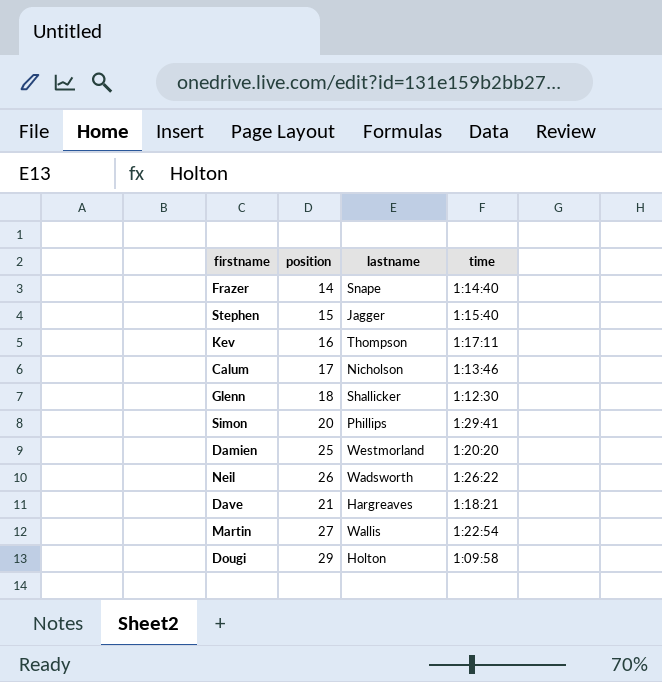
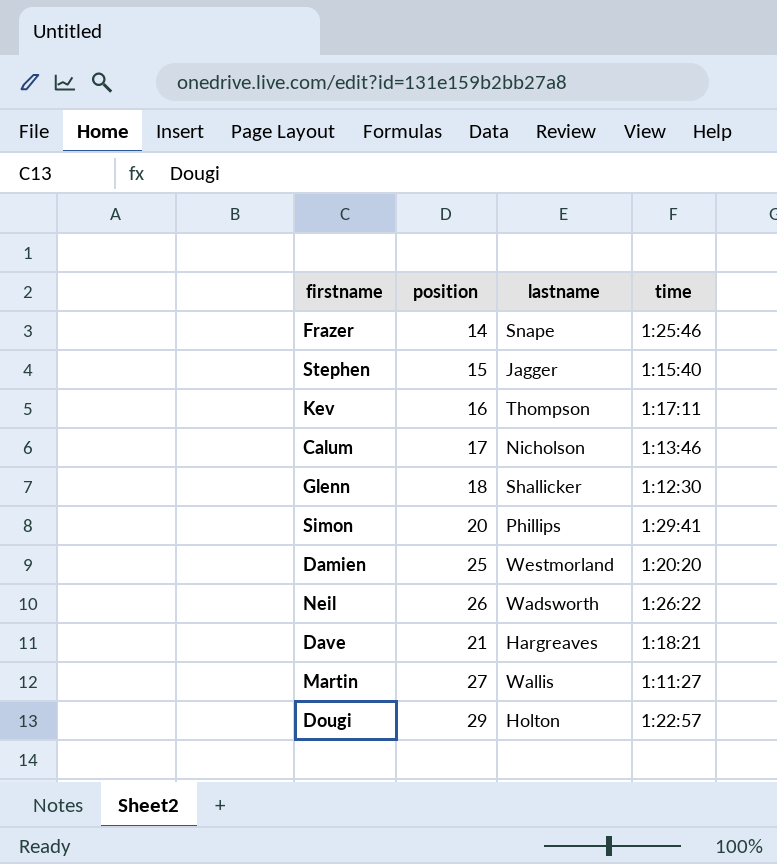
Frazer | time: 1:14:40 -> 1:25:46
Martin | time: 1:22:54 -> 1:11:27
Dougi | time: 1:09:58 -> 1:22:57

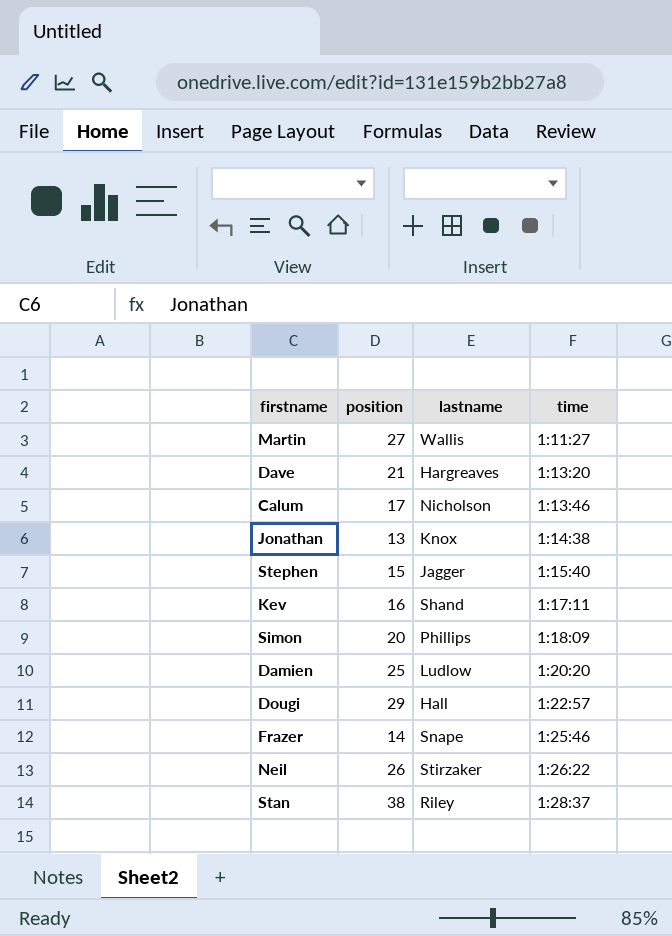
row order: none -> time ascending
row Glenn: 18 | Shallicker | 1:12:30 -> none
Dave | time: 1:18:21 -> 1:13:20
row Jonathan: none -> 13 | Knox | 1:14:38
Kev | lastname: Thompson -> Shand
Simon | time: 1:29:41 -> 1:18:09
Damien | lastname: Westmorland -> Ludlow
Dougi | lastname: Holton -> Hall
Neil | lastname: Wadsworth -> Stirzaker
row Stan: none -> 38 | Riley | 1:28:37

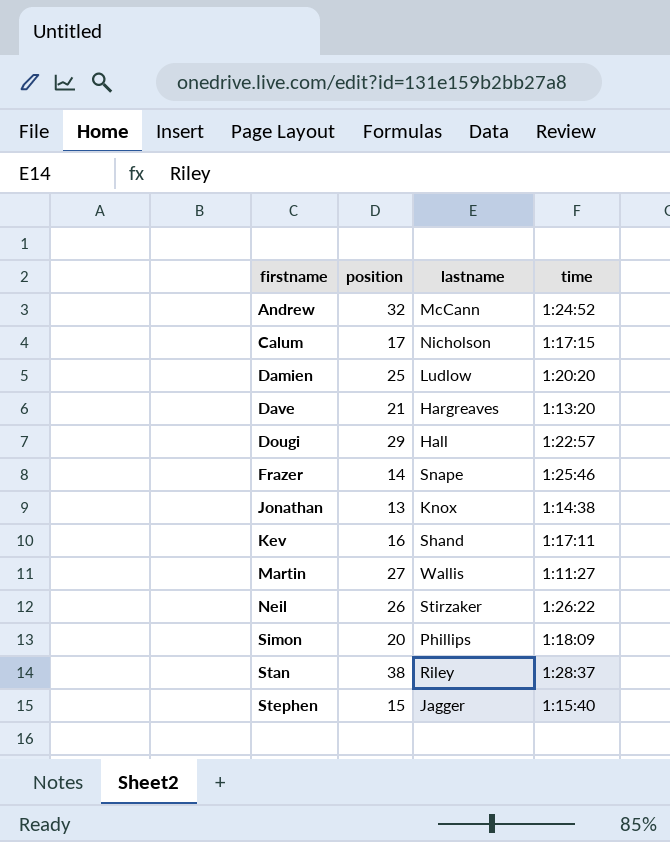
row order: time ascending -> firstname ascending
row Andrew: none -> 32 | McCann | 1:24:52
Calum | time: 1:13:46 -> 1:17:15

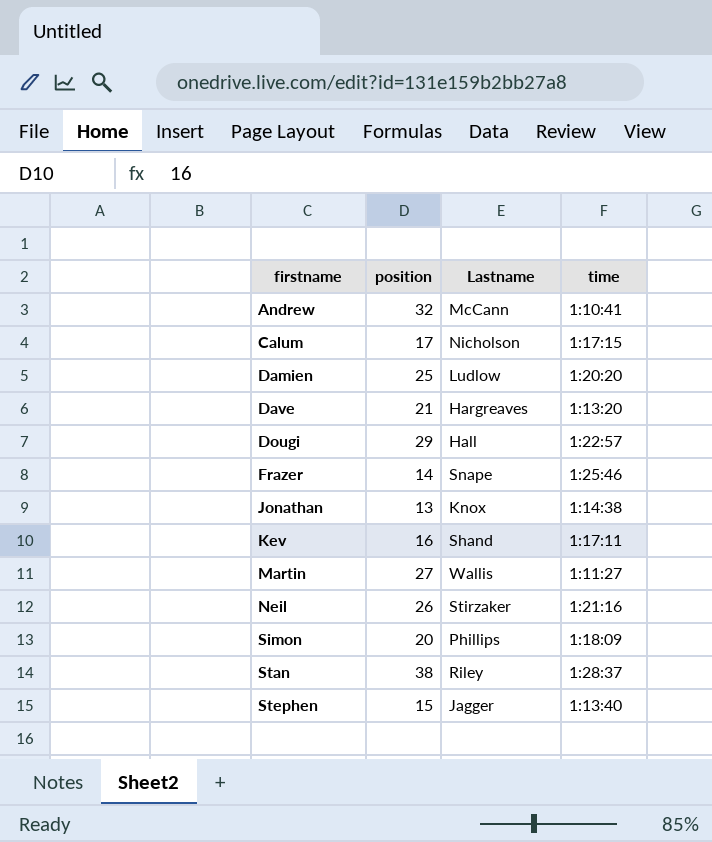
column name: lastname -> Lastname
Andrew | time: 1:24:52 -> 1:10:41
Neil | time: 1:26:22 -> 1:21:16
Stephen | time: 1:15:40 -> 1:13:40

